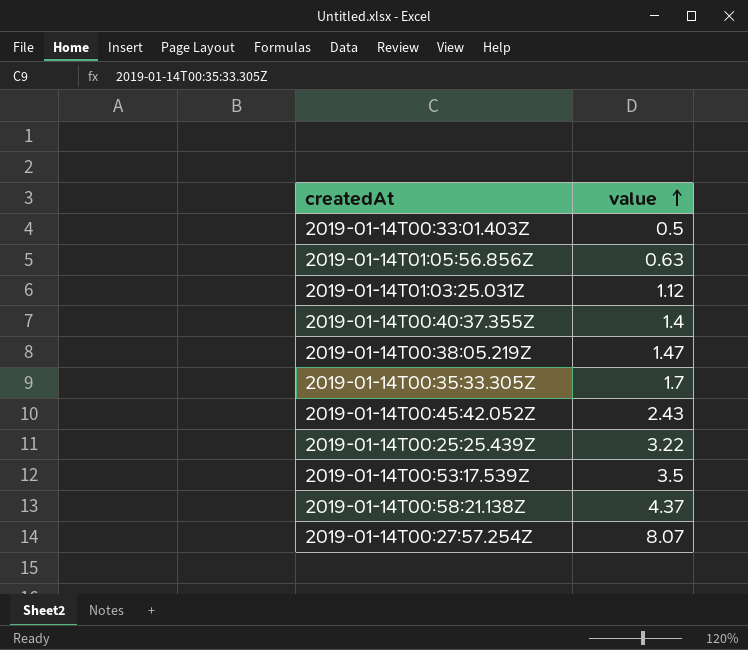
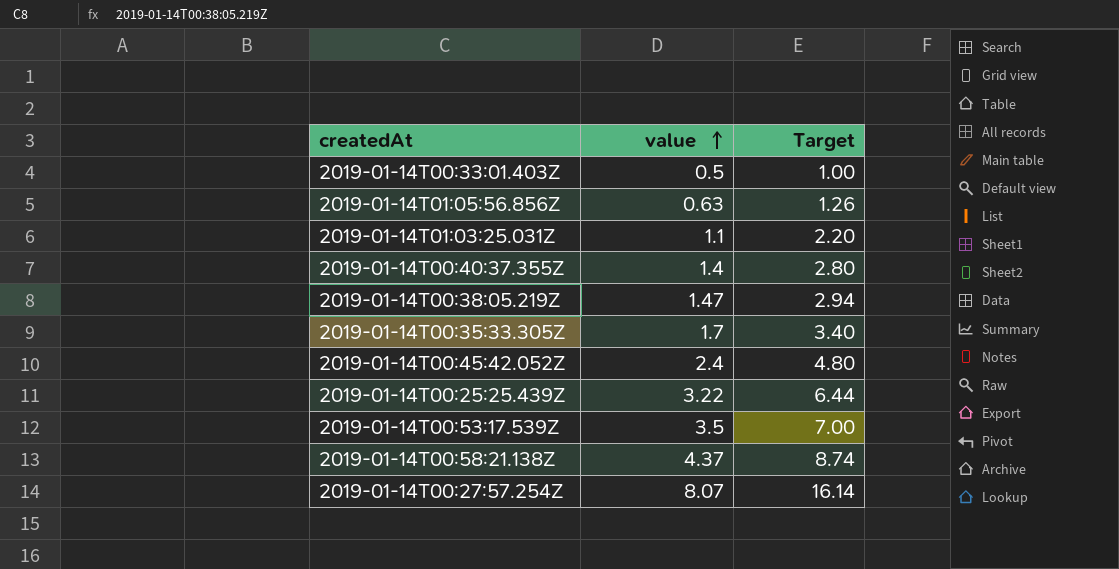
column Target | formula: none -> [value] * 2
2019-01-14T01:03:25.031Z | value: 1.12 -> 1.1
2019-01-14T00:45:42.052Z | value: 2.43 -> 2.4

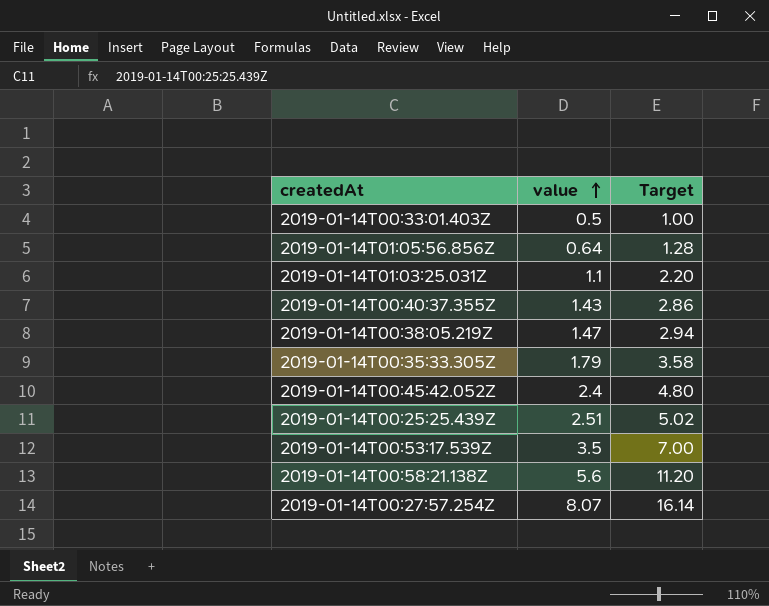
2019-01-14T01:05:56.856Z | value: 0.63 -> 0.64
2019-01-14T01:05:56.856Z | Target: 1.26 -> 1.28
2019-01-14T00:40:37.355Z | value: 1.4 -> 1.43
2019-01-14T00:40:37.355Z | Target: 2.80 -> 2.86
2019-01-14T00:35:33.305Z | value: 1.7 -> 1.79
2019-01-14T00:35:33.305Z | Target: 3.40 -> 3.58
2019-01-14T00:25:25.439Z | value: 3.22 -> 2.51
2019-01-14T00:25:25.439Z | Target: 6.44 -> 5.02
2019-01-14T00:58:21.138Z | value: 4.37 -> 5.6
2019-01-14T00:58:21.138Z | Target: 8.74 -> 11.20

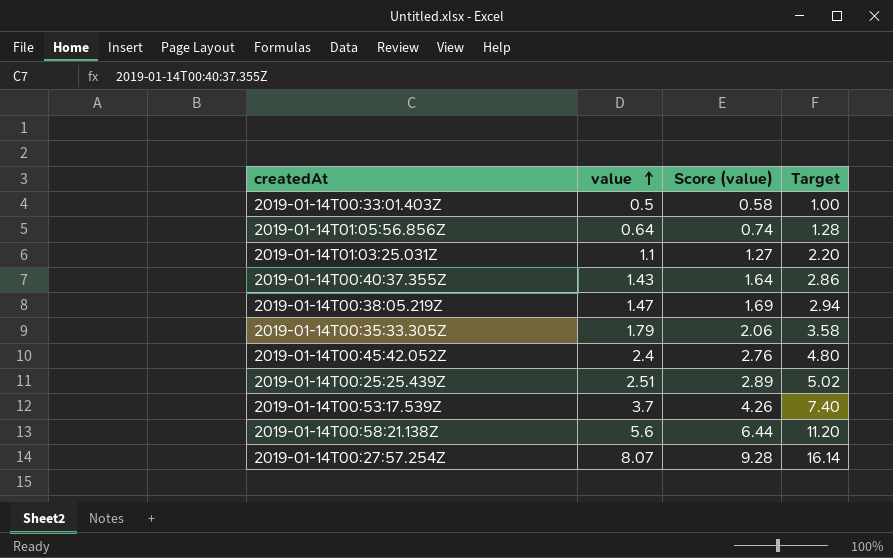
column Score (value) | formula: none -> [value] * 1.15
2019-01-14T00:53:17.539Z | value: 3.5 -> 3.7
2019-01-14T00:53:17.539Z | Target: 7.00 -> 7.40

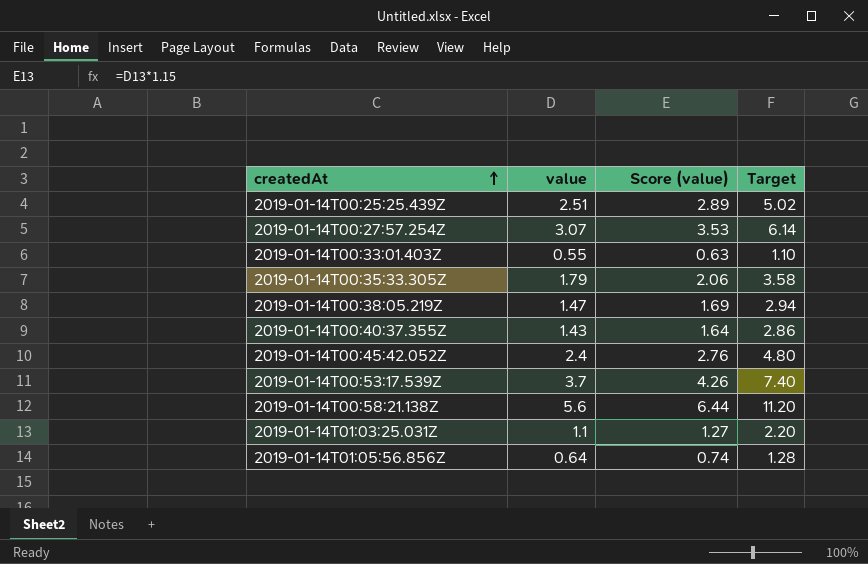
row order: value ascending -> createdAt ascending
2019-01-14T00:27:57.254Z | value: 8.07 -> 3.07
2019-01-14T00:27:57.254Z | Score (value): 9.28 -> 3.53
2019-01-14T00:27:57.254Z | Target: 16.14 -> 6.14
2019-01-14T00:33:01.403Z | value: 0.5 -> 0.55
2019-01-14T00:33:01.403Z | Score (value): 0.58 -> 0.63
2019-01-14T00:33:01.403Z | Target: 1.00 -> 1.10

